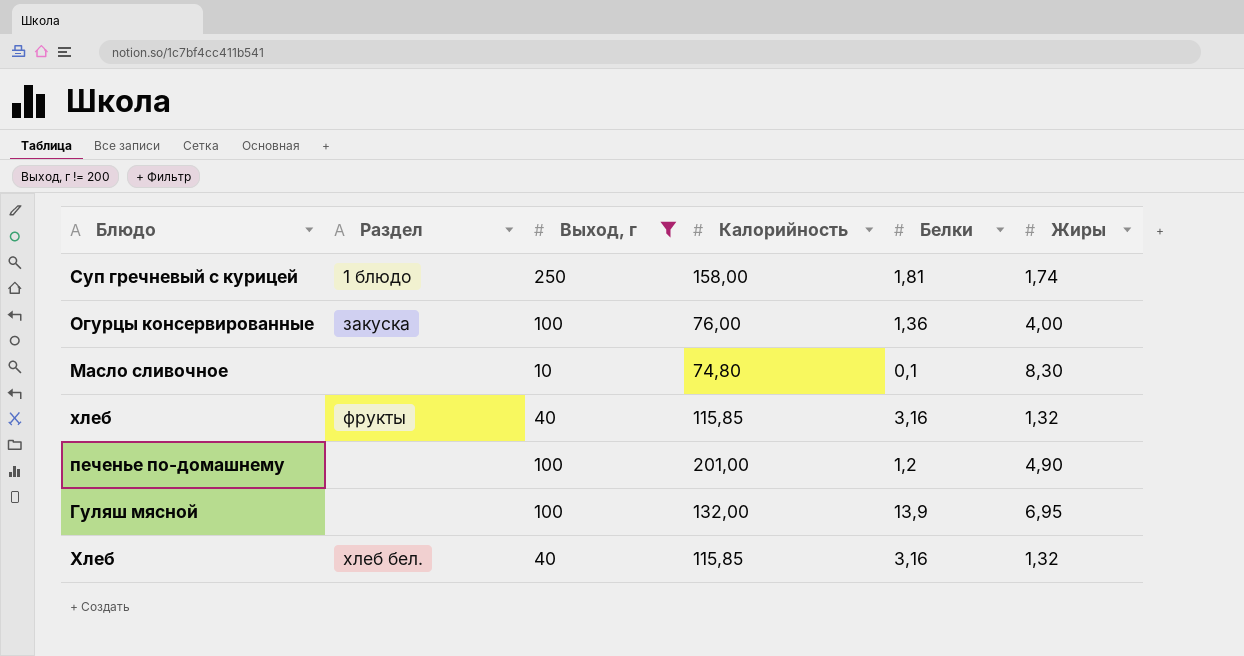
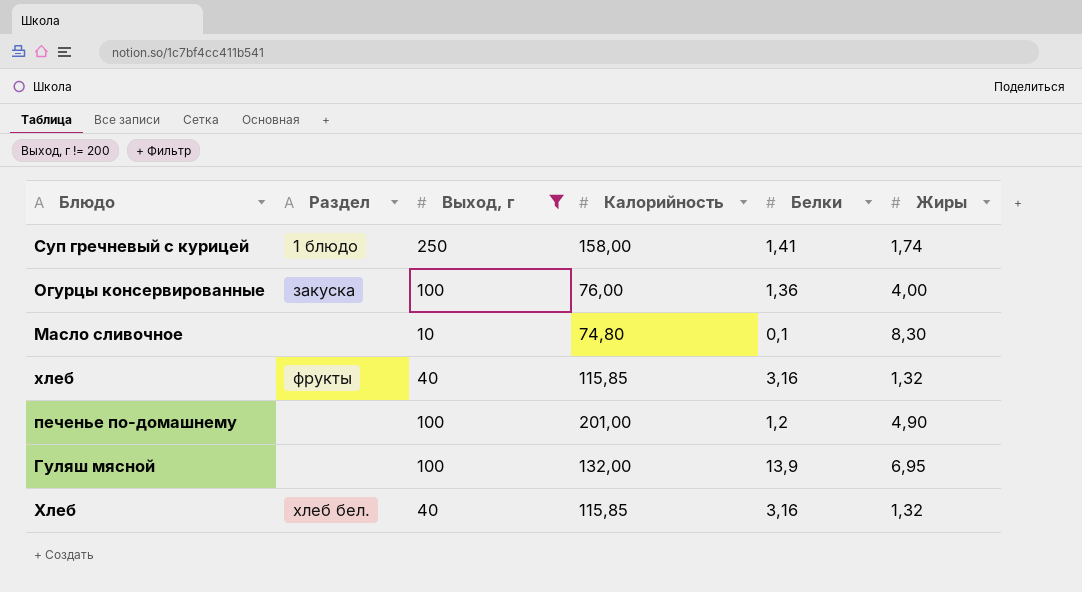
Суп гречневый с курицей | Белки: 1,81 -> 1,41

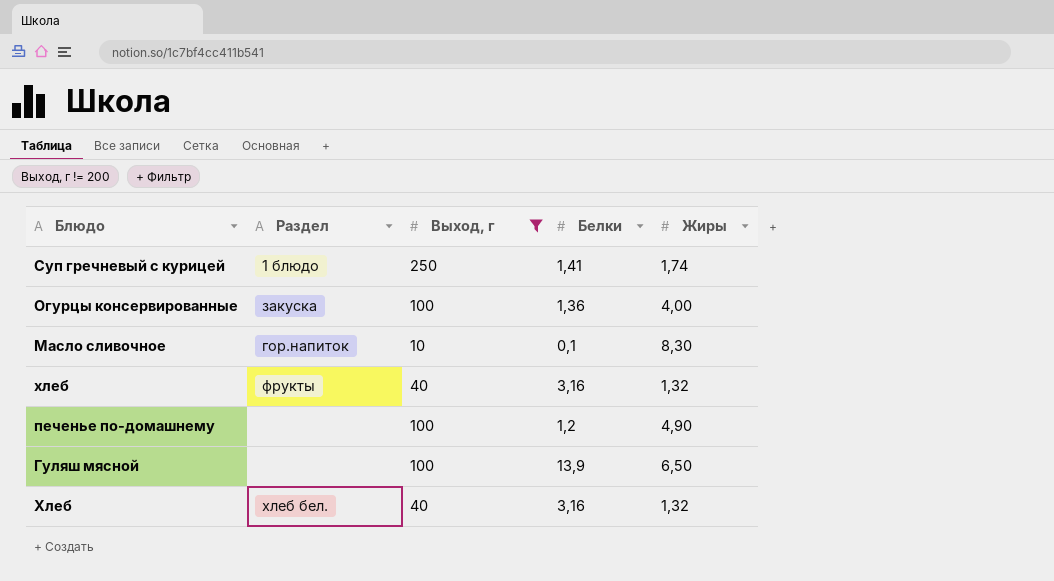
column Калорийность | position: 4 -> none
Масло сливочное | Раздел: none -> гор.напиток
Гуляш мясной | Жиры: 6,95 -> 6,50

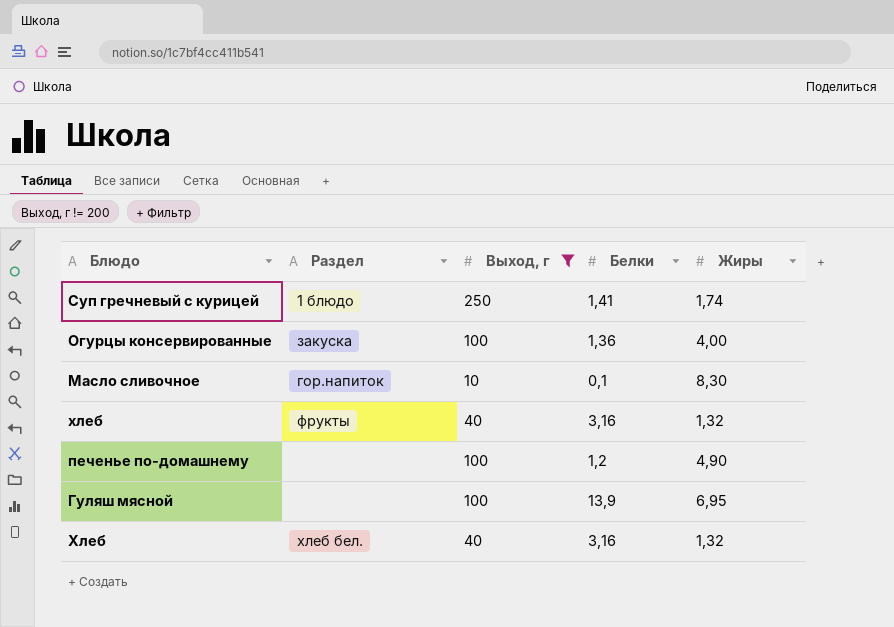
Гуляш мясной | Жиры: 6,50 -> 6,95

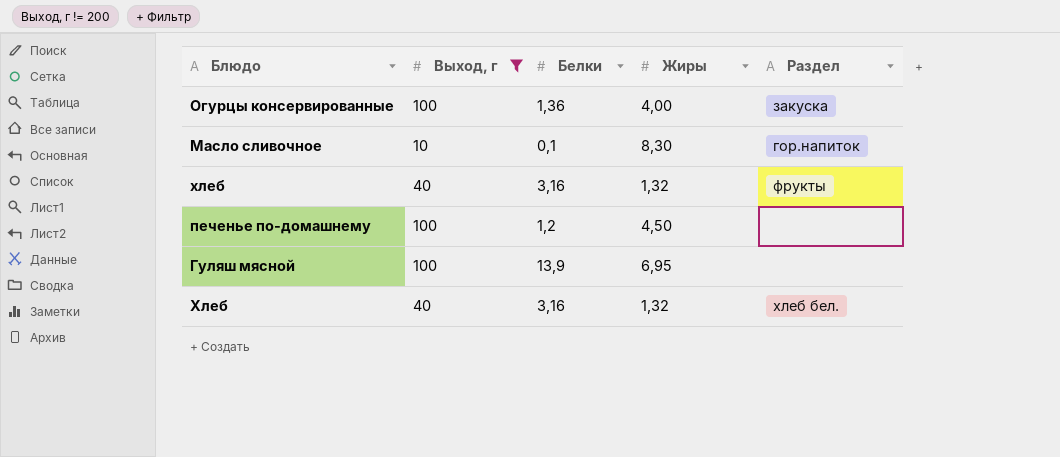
column Раздел | position: 2 -> 5
row Суп гречневый с курицей: 1 блюдо | 250 | 1,41 | 1,74 -> none
печенье по-домашнему | Жиры: 4,90 -> 4,50

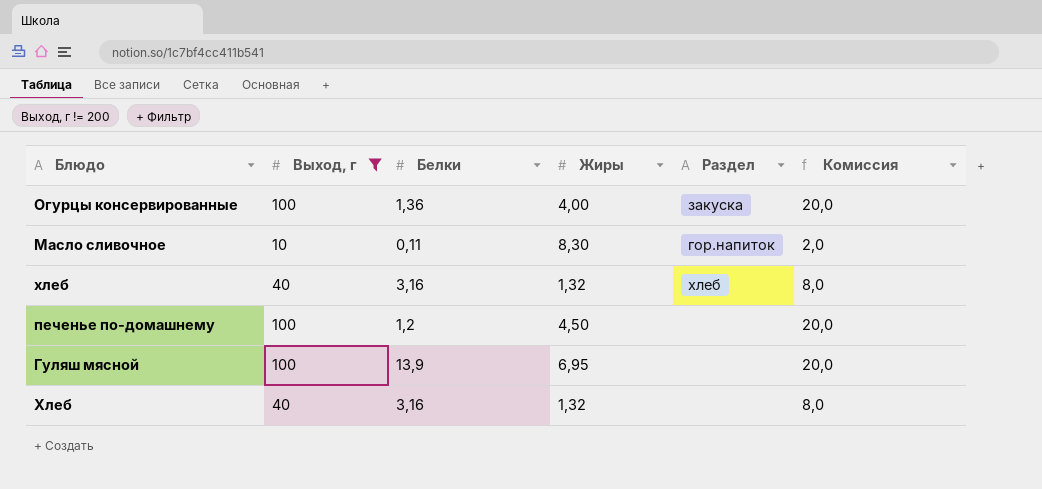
column Комиссия | formula: none -> [Выход, г] * 0,2
Масло сливочное | Белки: 0,1 -> 0,11
хлеб | Раздел: фрукты -> хлеб
Хлеб | Раздел: хлеб бел. -> none

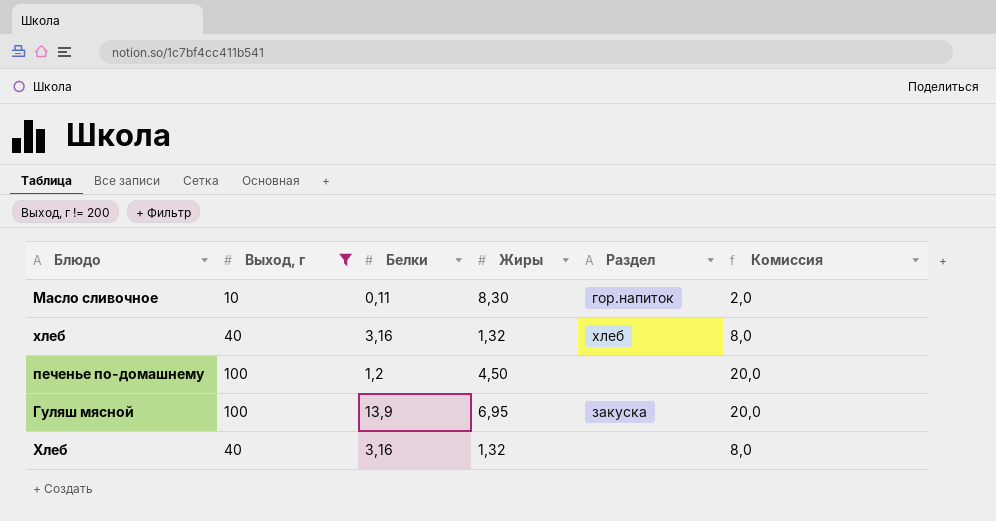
row Огурцы консервированные: 100 | 1,36 | 4,00 | закуска | 20,0 -> none
Гуляш мясной | Раздел: none -> закуска

